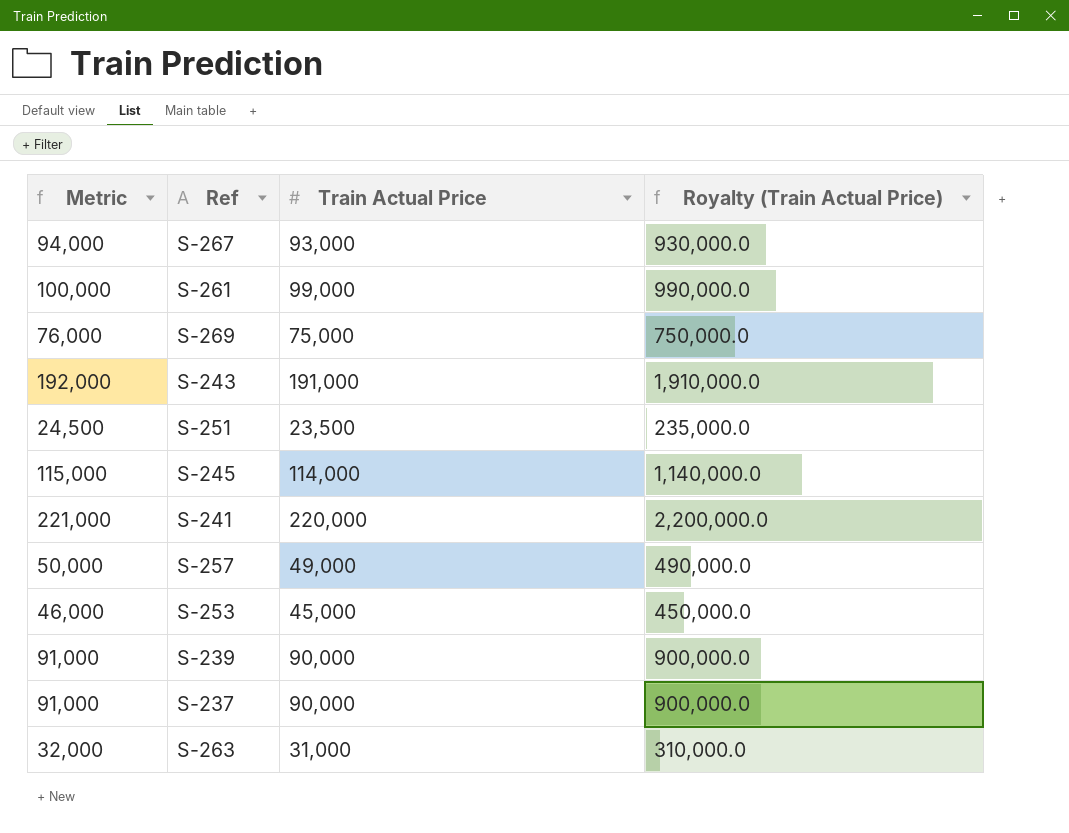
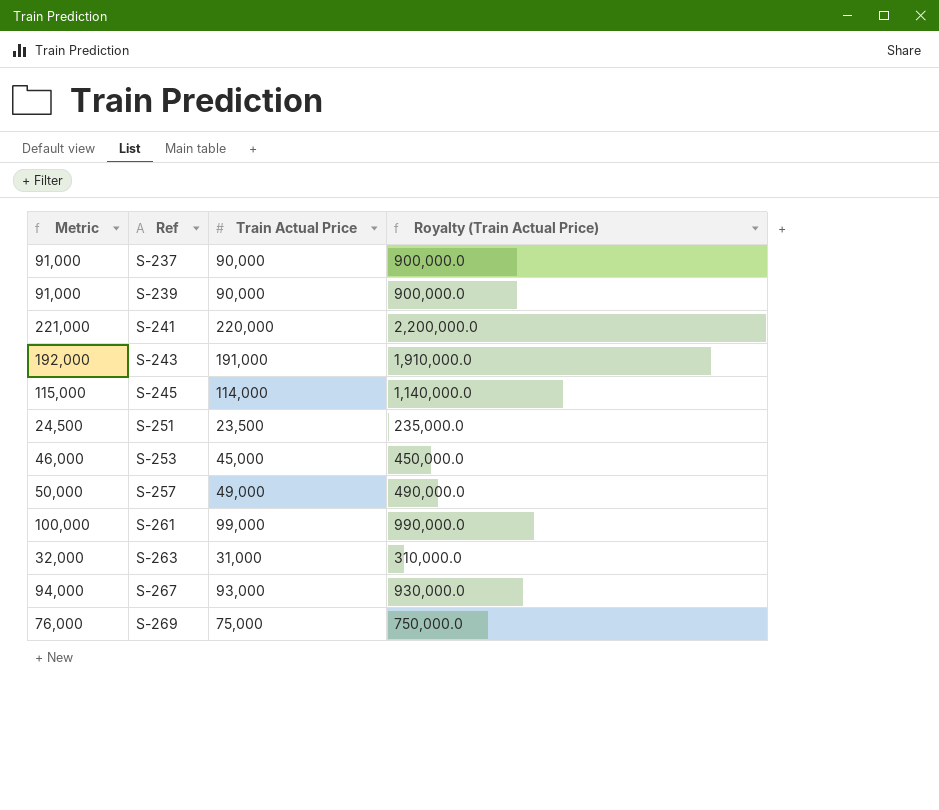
row order: none -> Ref ascending

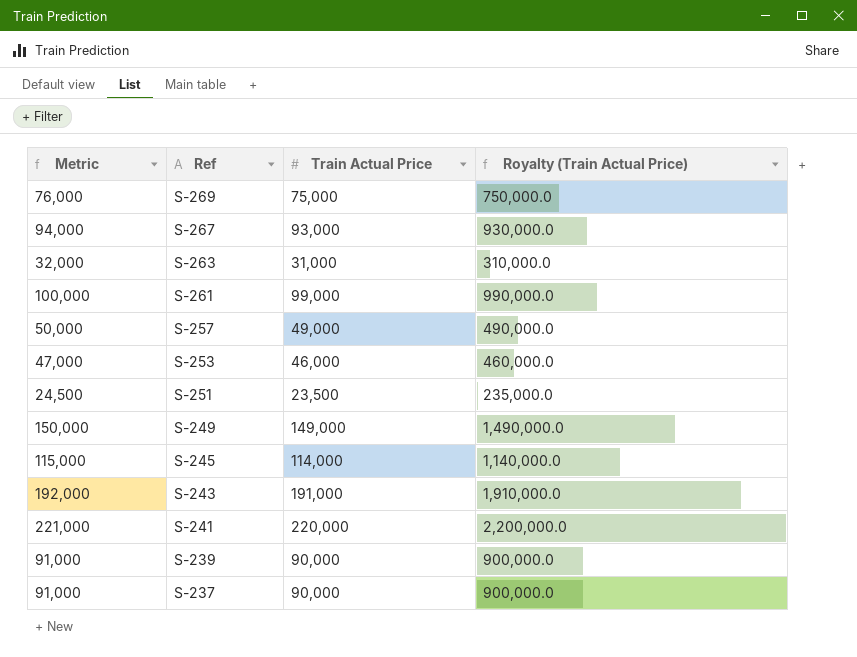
row order: Ref ascending -> Ref descending
S-253 | Metric: 46,000 -> 47,000
S-253 | Train Actual Price: 45,000 -> 46,000
S-253 | Royalty (Train Actual Price): 450,000.0 -> 460,000.0
row S-249: none -> 150,000 | 149,000 | 1,490,000.0

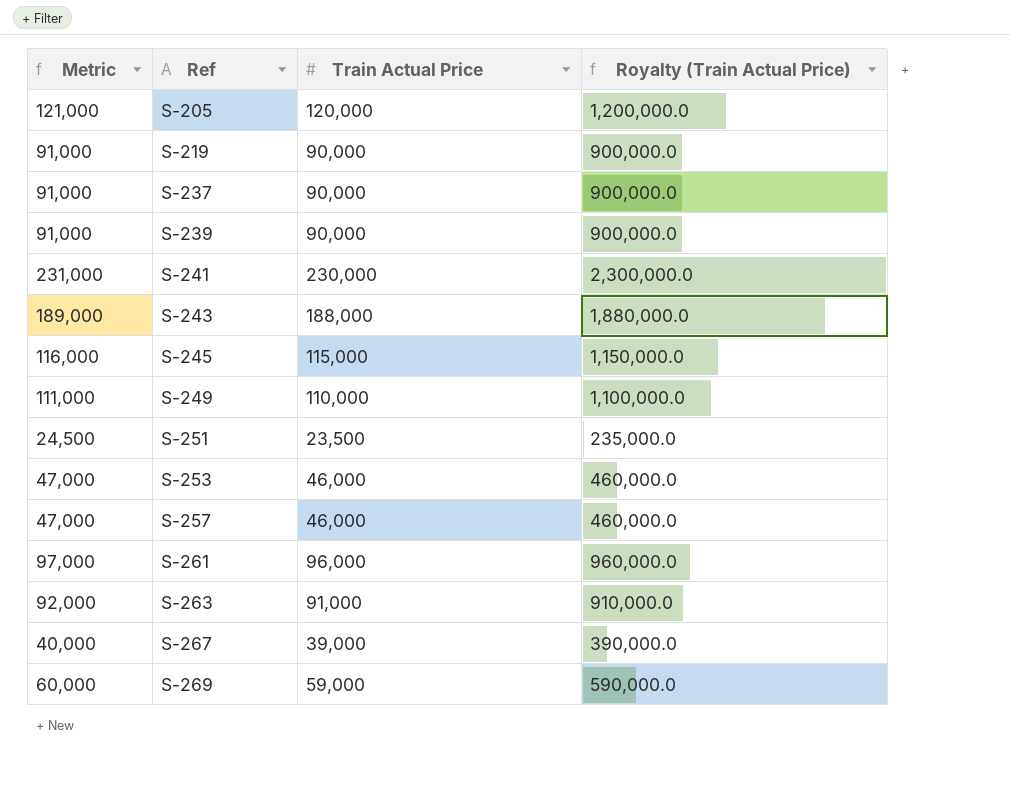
row order: Ref descending -> Ref ascending
row S-205: none -> 121,000 | 120,000 | 1,200,000.0
row S-219: none -> 91,000 | 90,000 | 900,000.0
S-241 | Metric: 221,000 -> 231,000
S-241 | Train Actual Price: 220,000 -> 230,000
S-241 | Royalty (Train Actual Price): 2,200,000.0 -> 2,300,000.0
S-243 | Metric: 192,000 -> 189,000
S-243 | Train Actual Price: 191,000 -> 188,000
S-243 | Royalty (Train Actual Price): 1,910,000.0 -> 1,880,000.0
S-245 | Metric: 115,000 -> 116,000
S-245 | Train Actual Price: 114,000 -> 115,000
S-245 | Royalty (Train Actual Price): 1,140,000.0 -> 1,150,000.0
S-249 | Metric: 150,000 -> 111,000
S-249 | Train Actual Price: 149,000 -> 110,000
S-249 | Royalty (Train Actual Price): 1,490,000.0 -> 1,100,000.0
S-257 | Metric: 50,000 -> 47,000
S-257 | Train Actual Price: 49,000 -> 46,000
S-257 | Royalty (Train Actual Price): 490,000.0 -> 460,000.0
S-261 | Metric: 100,000 -> 97,000
S-261 | Train Actual Price: 99,000 -> 96,000
S-261 | Royalty (Train Actual Price): 990,000.0 -> 960,000.0
S-263 | Metric: 32,000 -> 92,000
S-263 | Train Actual Price: 31,000 -> 91,000
S-263 | Royalty (Train Actual Price): 310,000.0 -> 910,000.0
S-267 | Metric: 94,000 -> 40,000
S-267 | Train Actual Price: 93,000 -> 39,000
S-267 | Royalty (Train Actual Price): 930,000.0 -> 390,000.0
S-269 | Metric: 76,000 -> 60,000
S-269 | Train Actual Price: 75,000 -> 59,000
S-269 | Royalty (Train Actual Price): 750,000.0 -> 590,000.0

